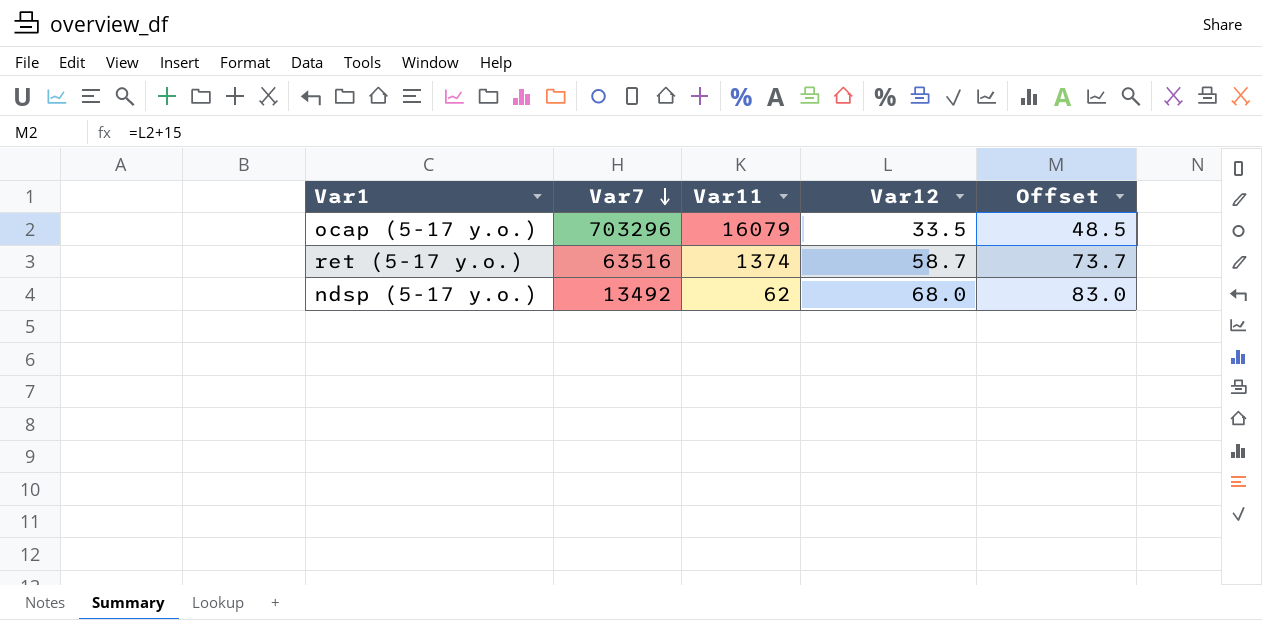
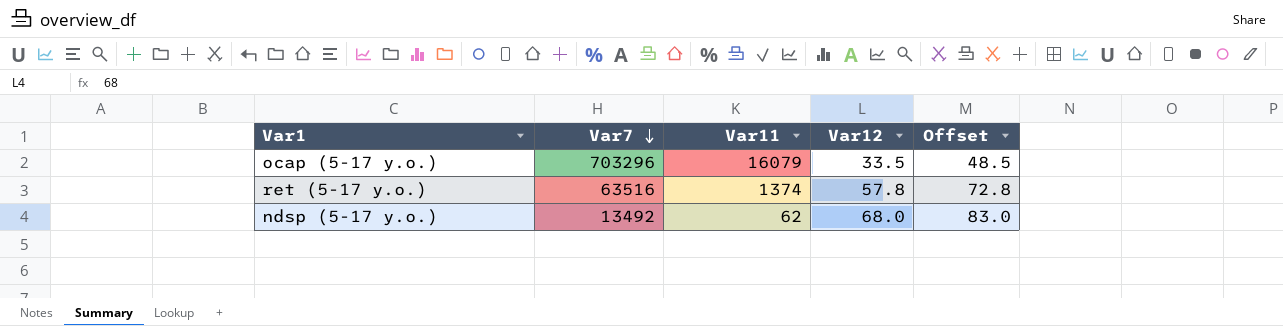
ret (5-17 y.o.) | Var12: 58.7 -> 57.8
ret (5-17 y.o.) | Offset: 73.7 -> 72.8

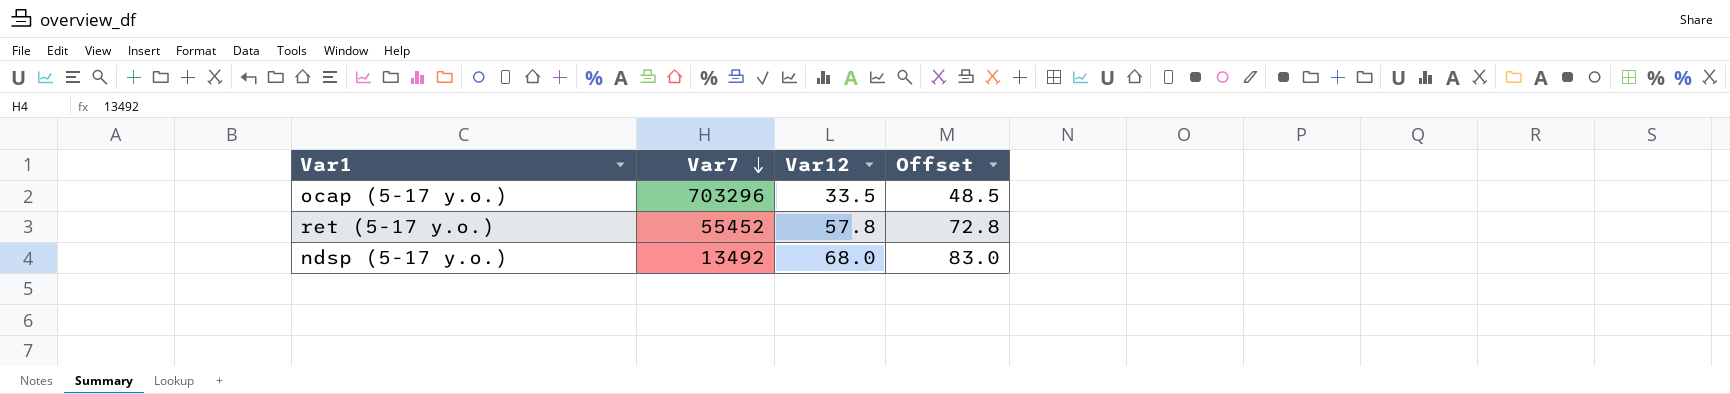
column Var11 | position: 3 -> none
ret (5-17 y.o.) | Var7: 63516 -> 55452

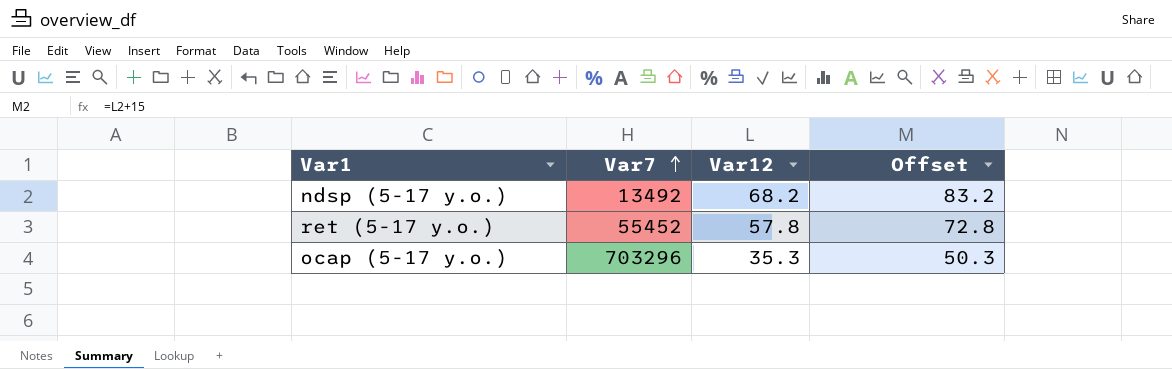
row order: Var7 descending -> Var7 ascending
ndsp (5-17 y.o.) | Var12: 68.0 -> 68.2
ndsp (5-17 y.o.) | Offset: 83.0 -> 83.2
ocap (5-17 y.o.) | Var12: 33.5 -> 35.3
ocap (5-17 y.o.) | Offset: 48.5 -> 50.3

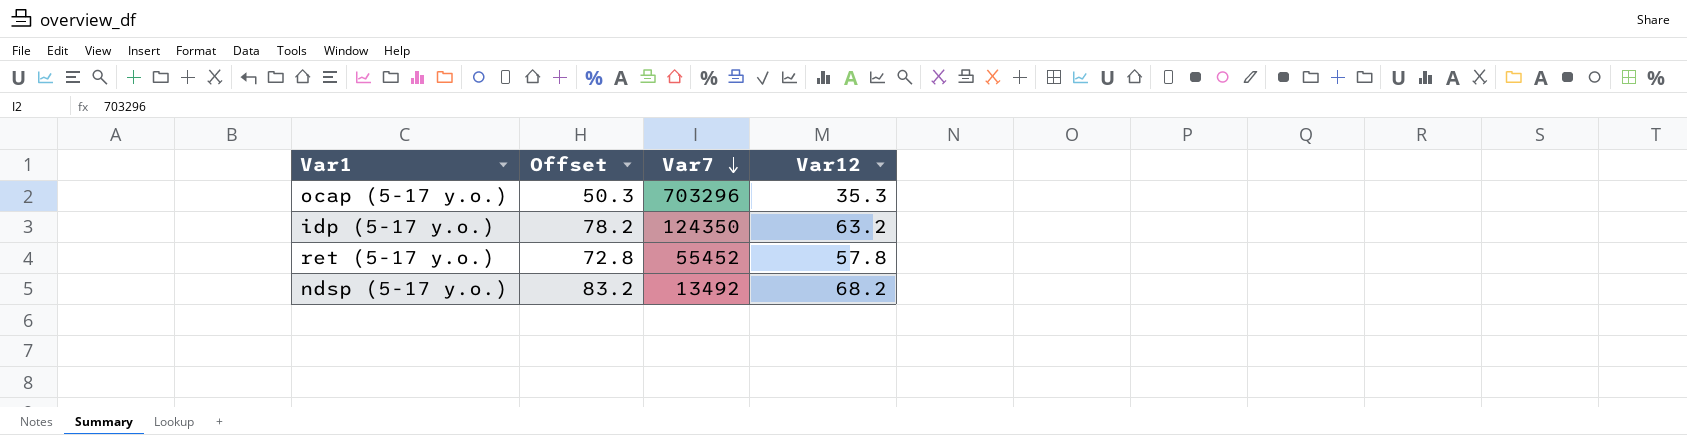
row order: Var7 ascending -> Var7 descending
column Offset | position: 4 -> 2
row idp (5-17 y.o.): none -> 78.2 | 124350 | 63.2

